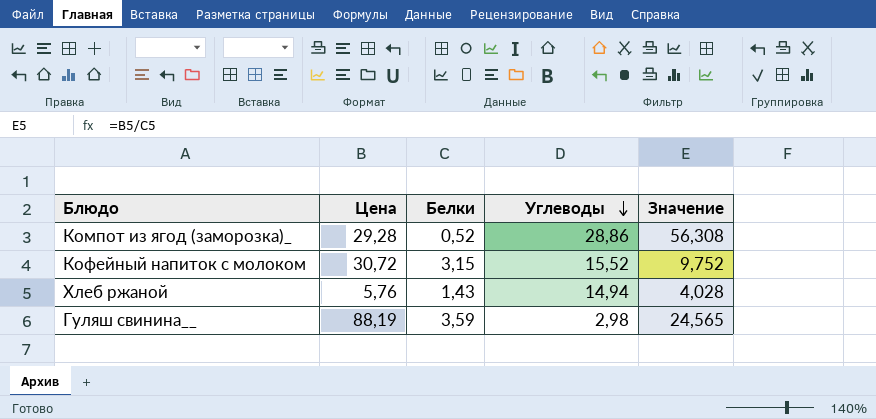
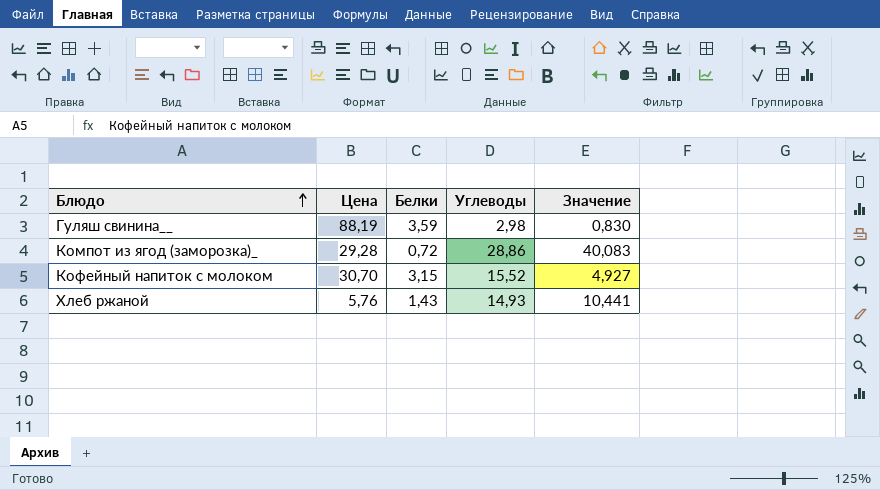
row order: Углеводы descending -> Блюдо ascending
column Значение | formula: [Цена] / [Белки] -> [Углеводы] / [Белки]
Компот из ягод (заморозка)_ | Белки: 0,52 -> 0,72
Кофейный напиток с молоком | Цена: 30,72 -> 30,70
Хлеб ржаной | Углеводы: 14,94 -> 14,93

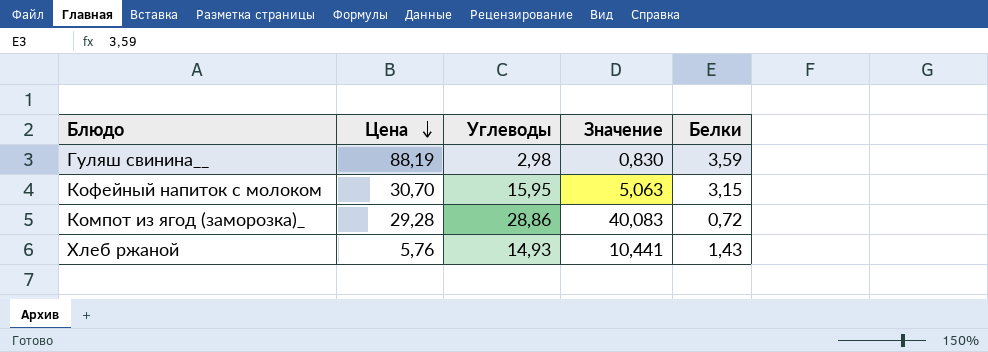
row order: Блюдо ascending -> Цена descending
column Белки | position: 3 -> 5
Кофейный напиток с молоком | Углеводы: 15,52 -> 15,95
Кофейный напиток с молоком | Значение: 4,927 -> 5,063

